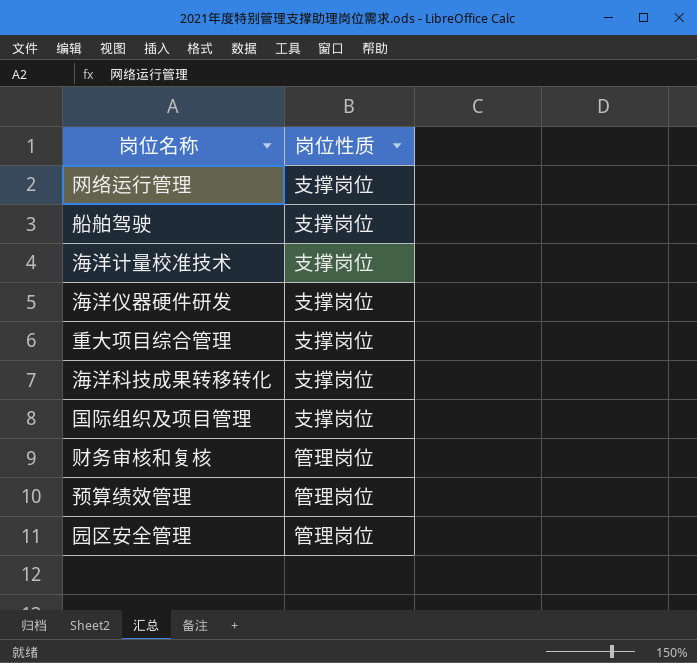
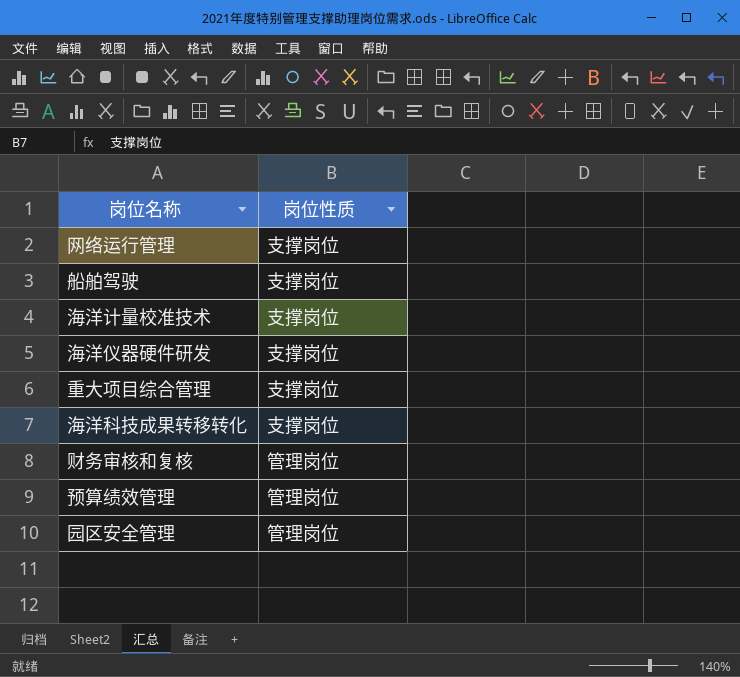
row 国际组织及项目管理: 支撑岗位 -> none

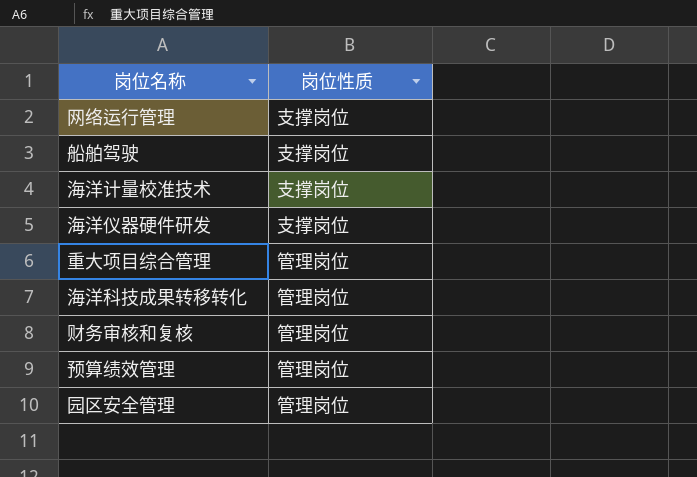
重大项目综合管理 | 岗位性质: 支撑岗位 -> 管理岗位
海洋科技成果转移转化 | 岗位性质: 支撑岗位 -> 管理岗位

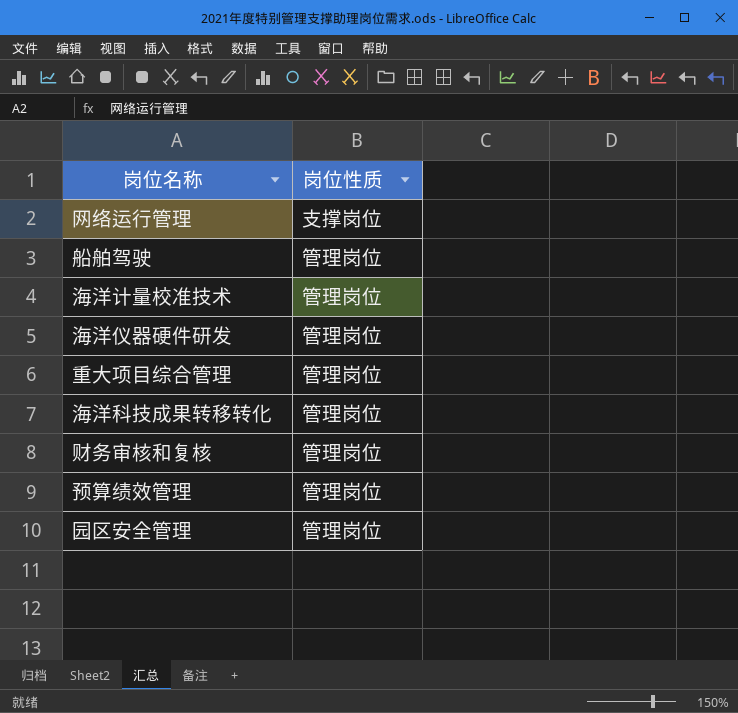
船舶驾驶 | 岗位性质: 支撑岗位 -> 管理岗位
海洋计量校准技术 | 岗位性质: 支撑岗位 -> 管理岗位
海洋仪器硬件研发 | 岗位性质: 支撑岗位 -> 管理岗位

